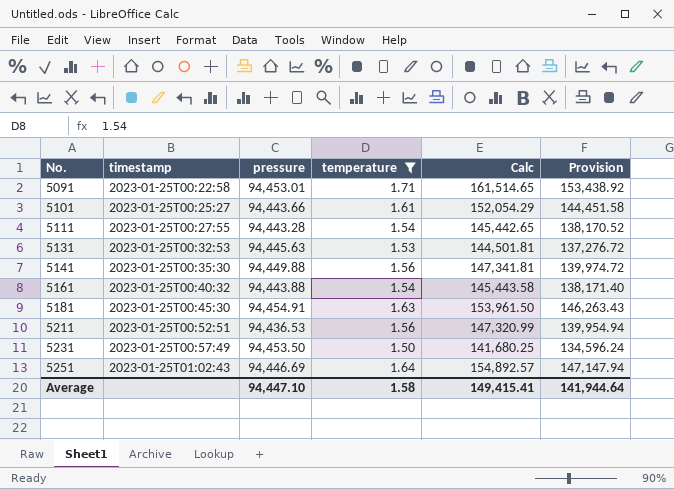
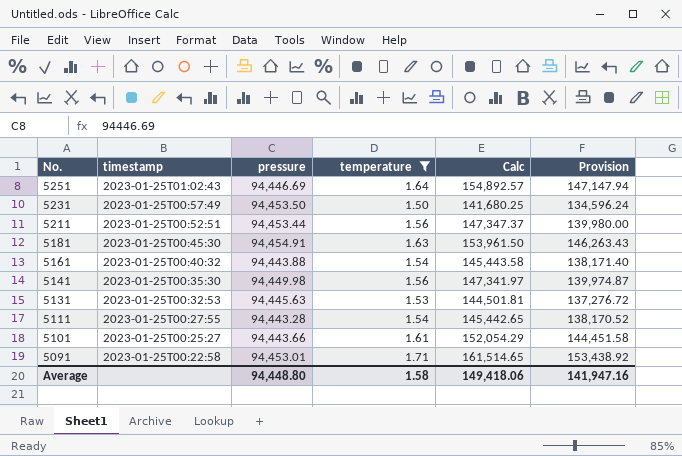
row order: No. ascending -> No. descending
5211 | pressure: 94,436.53 -> 94,453.44
5211 | Calc: 147,320.99 -> 147,347.37
5211 | Provision: 139,954.94 -> 139,980.00
5141 | pressure: 94,449.88 -> 94,449.98
5141 | Calc: 147,341.81 -> 147,341.97
5141 | Provision: 139,974.72 -> 139,974.87
Average | pressure: 94,447.10 -> 94,448.80
Average | Calc: 149,415.41 -> 149,418.06
Average | Provision: 141,944.64 -> 141,947.16

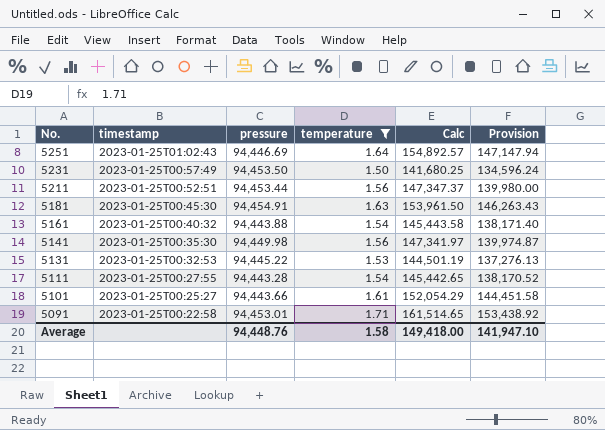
5131 | pressure: 94,445.63 -> 94,445.22
5131 | Calc: 144,501.81 -> 144,501.19
5131 | Provision: 137,276.72 -> 137,276.13
Average | pressure: 94,448.80 -> 94,448.76
Average | Calc: 149,418.06 -> 149,418.00
Average | Provision: 141,947.16 -> 141,947.10

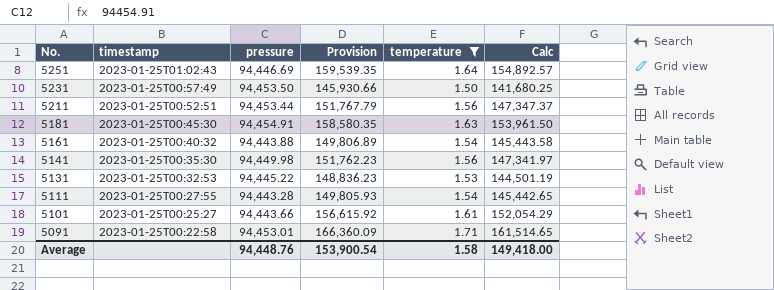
column Provision | formula: [Calc] * 0.95 -> [Calc] * 1.03
column Provision | position: 6 -> 4
Average | Provision: 141,947.10 -> 153,900.54

